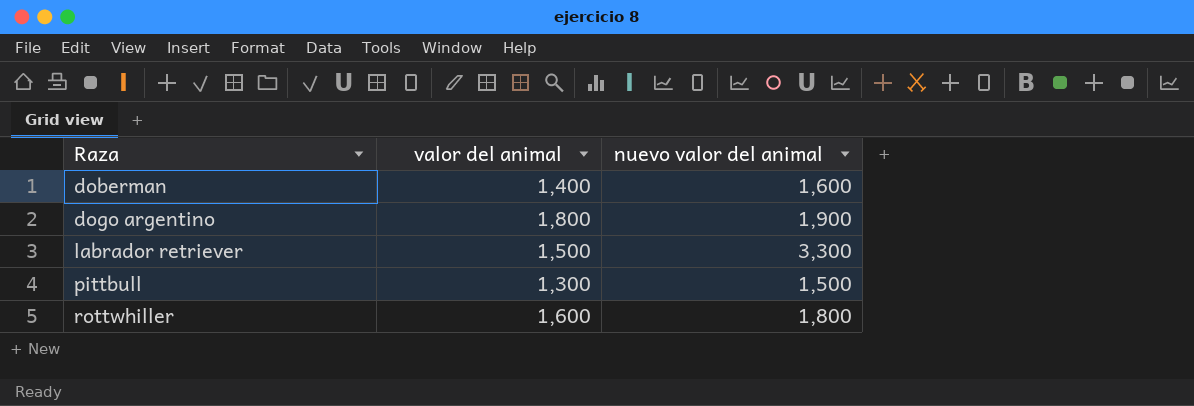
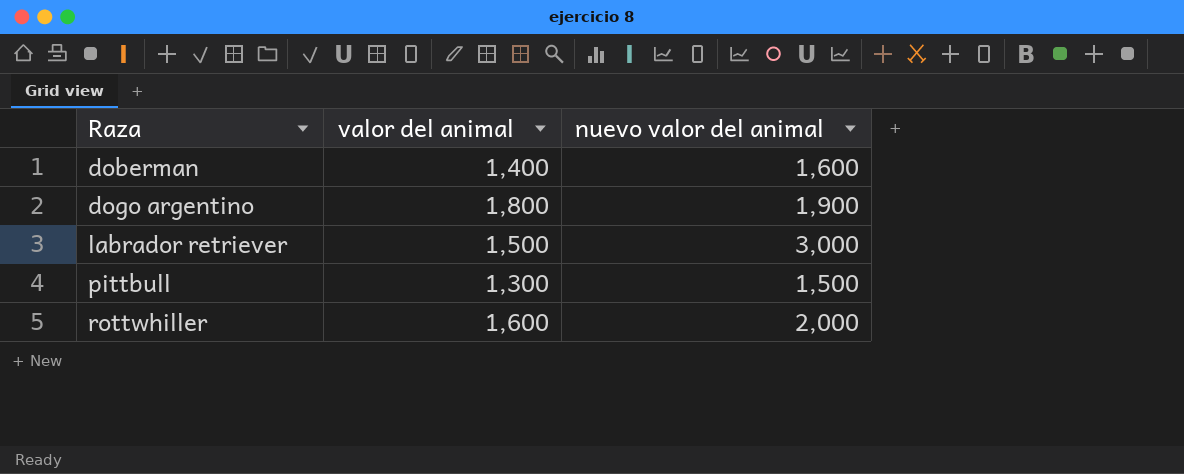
labrador retriever | nuevo valor del animal: 3,300 -> 3,000
rottwhiller | nuevo valor del animal: 1,800 -> 2,000

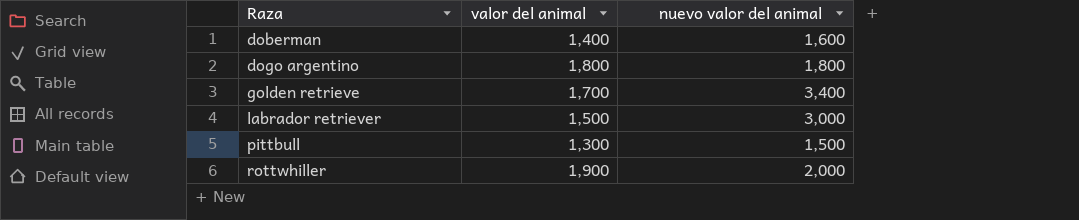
dogo argentino | nuevo valor del animal: 1,900 -> 1,800
row golden retrieve: none -> 1,700 | 3,400
rottwhiller | valor del animal: 1,600 -> 1,900

